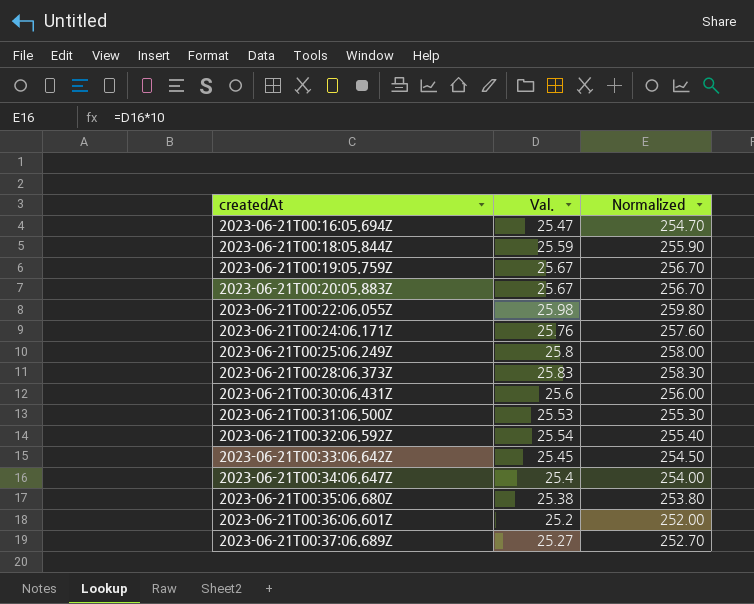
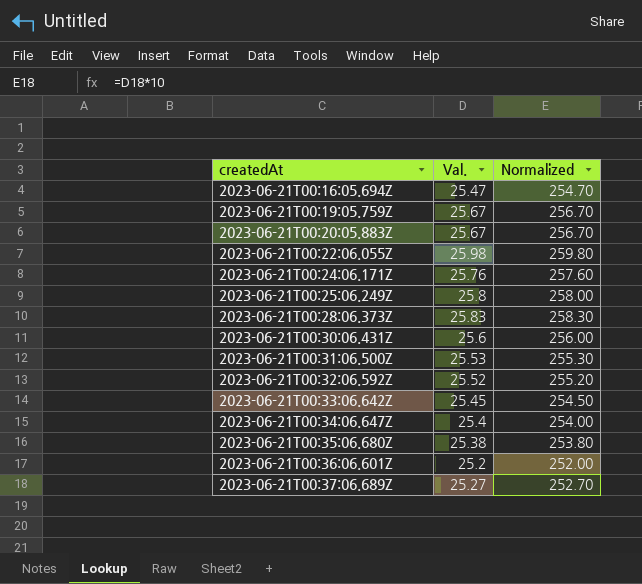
row 2023-06-21T00:18:05.844Z: 25.59 | 255.90 -> none
2023-06-21T00:32:06.592Z | Val.: 25.54 -> 25.52
2023-06-21T00:32:06.592Z | Normalized: 255.40 -> 255.20

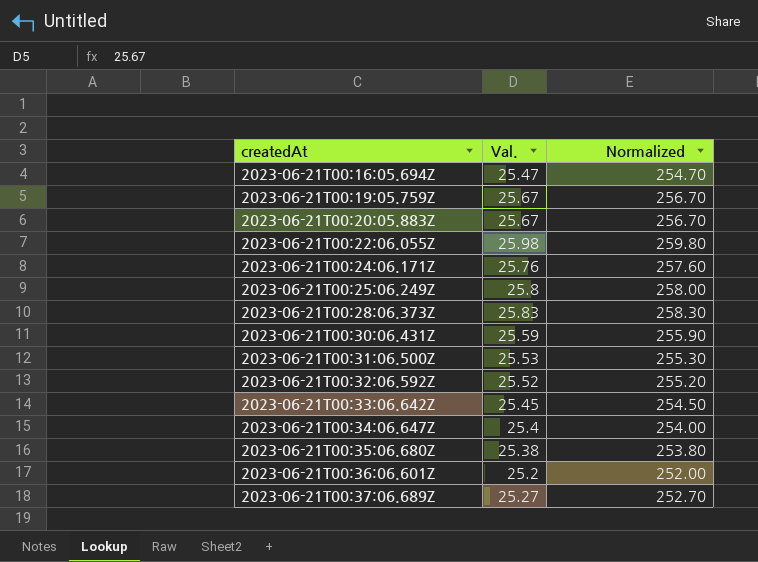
2023-06-21T00:30:06.431Z | Val.: 25.6 -> 25.59
2023-06-21T00:30:06.431Z | Normalized: 256.00 -> 255.90

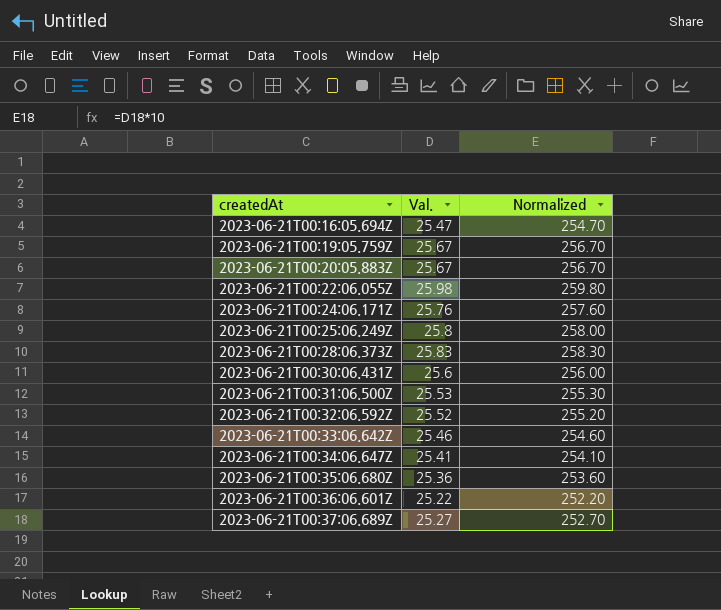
2023-06-21T00:30:06.431Z | Val.: 25.59 -> 25.6
2023-06-21T00:30:06.431Z | Normalized: 255.90 -> 256.00
2023-06-21T00:33:06.642Z | Val.: 25.45 -> 25.46
2023-06-21T00:33:06.642Z | Normalized: 254.50 -> 254.60
2023-06-21T00:34:06.647Z | Val.: 25.4 -> 25.41
2023-06-21T00:34:06.647Z | Normalized: 254.00 -> 254.10
2023-06-21T00:35:06.680Z | Val.: 25.38 -> 25.36
2023-06-21T00:35:06.680Z | Normalized: 253.80 -> 253.60
2023-06-21T00:36:06.601Z | Val.: 25.2 -> 25.22
2023-06-21T00:36:06.601Z | Normalized: 252.00 -> 252.20

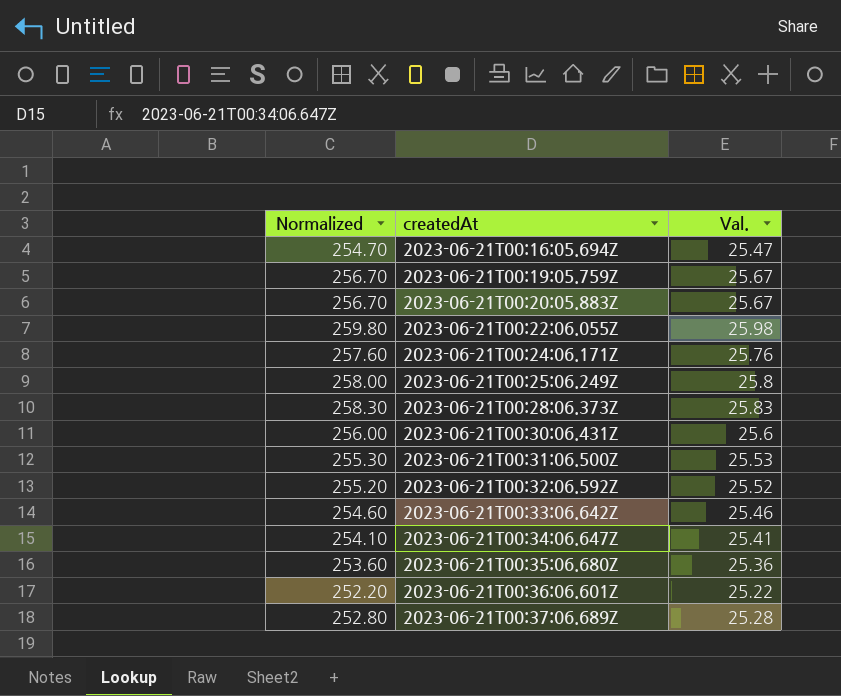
column Normalized | position: 3 -> 1
2023-06-21T00:37:06.689Z | Normalized: 252.70 -> 252.80
2023-06-21T00:37:06.689Z | Val.: 25.27 -> 25.28

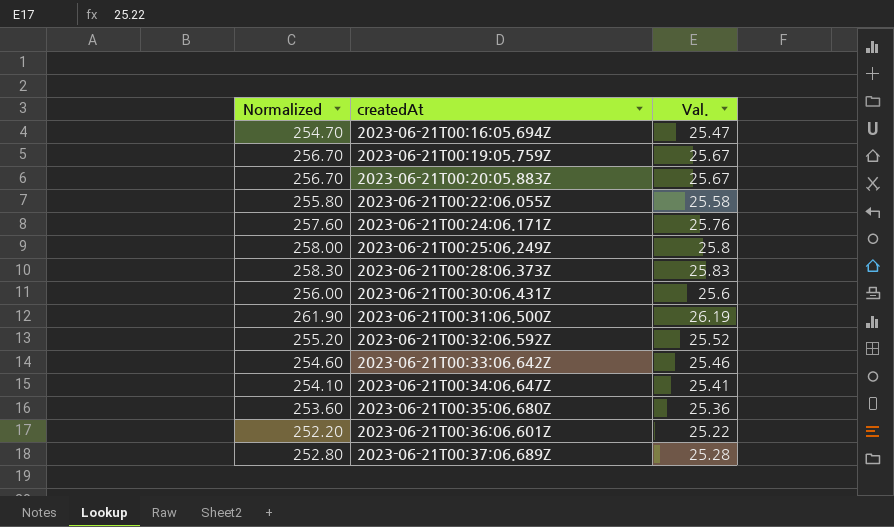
2023-06-21T00:22:06.055Z | Normalized: 259.80 -> 255.80
2023-06-21T00:22:06.055Z | Val.: 25.98 -> 25.58
2023-06-21T00:31:06.500Z | Normalized: 255.30 -> 261.90
2023-06-21T00:31:06.500Z | Val.: 25.53 -> 26.19

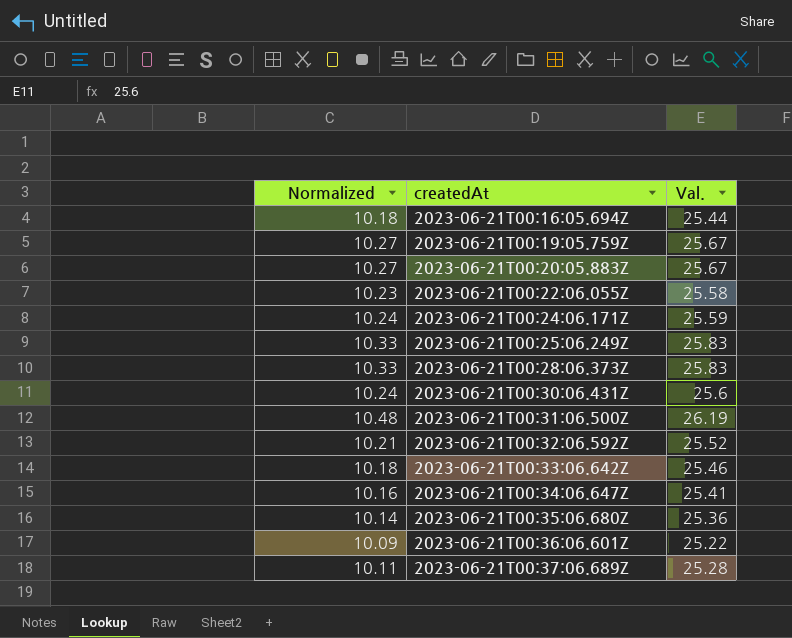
column Normalized | formula: [Val.] * 10 -> [Val.] * 0.4
2023-06-21T00:16:05.694Z | Val.: 25.47 -> 25.44
2023-06-21T00:24:06.171Z | Val.: 25.76 -> 25.59
2023-06-21T00:25:06.249Z | Val.: 25.8 -> 25.83

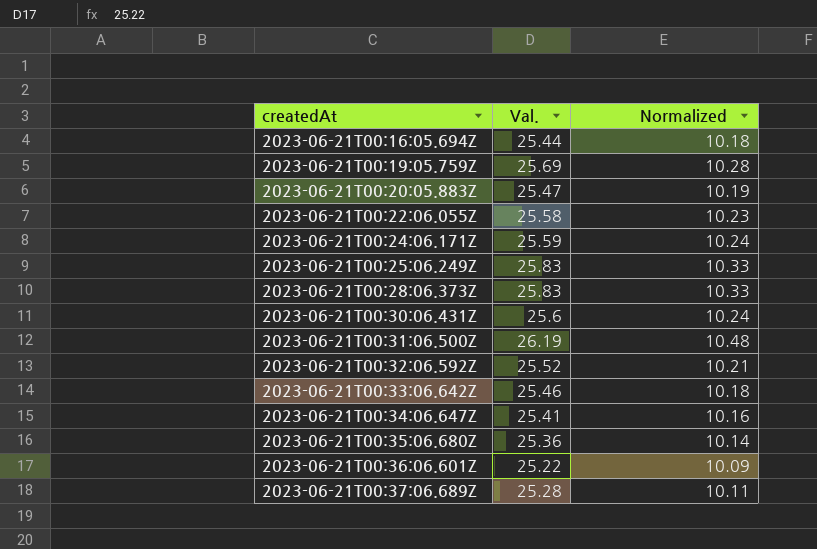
column Normalized | position: 1 -> 3
2023-06-21T00:19:05.759Z | Val.: 25.67 -> 25.69
2023-06-21T00:19:05.759Z | Normalized: 10.27 -> 10.28
2023-06-21T00:20:05.883Z | Val.: 25.67 -> 25.47
2023-06-21T00:20:05.883Z | Normalized: 10.27 -> 10.19

